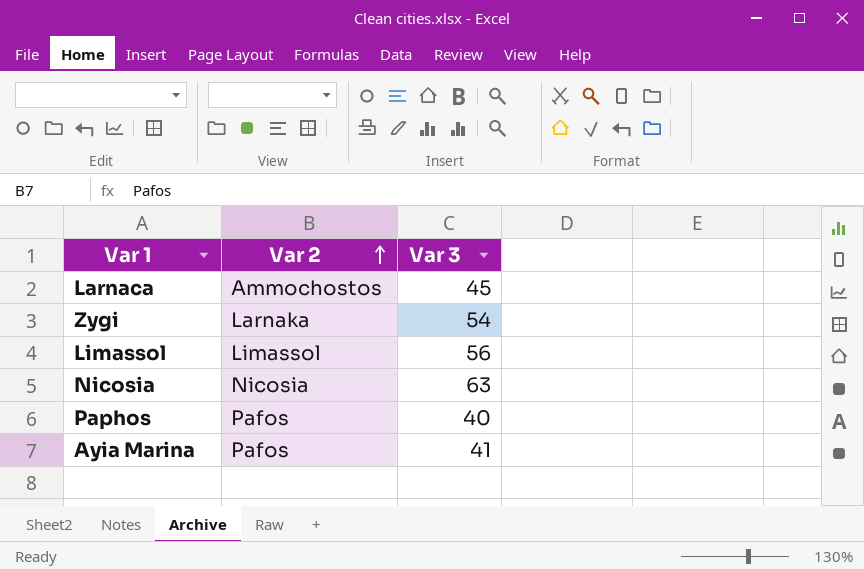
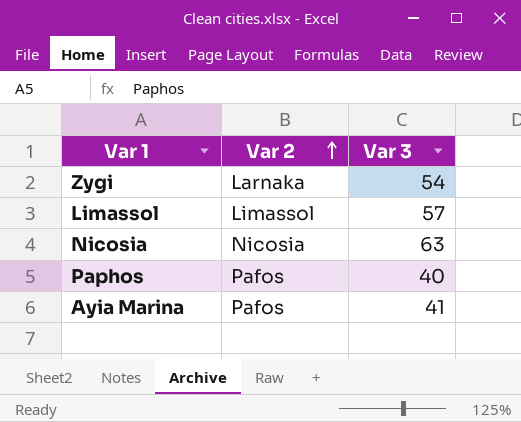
row Larnaca: Ammochostos | 45 -> none
Limassol | Var 3: 56 -> 57

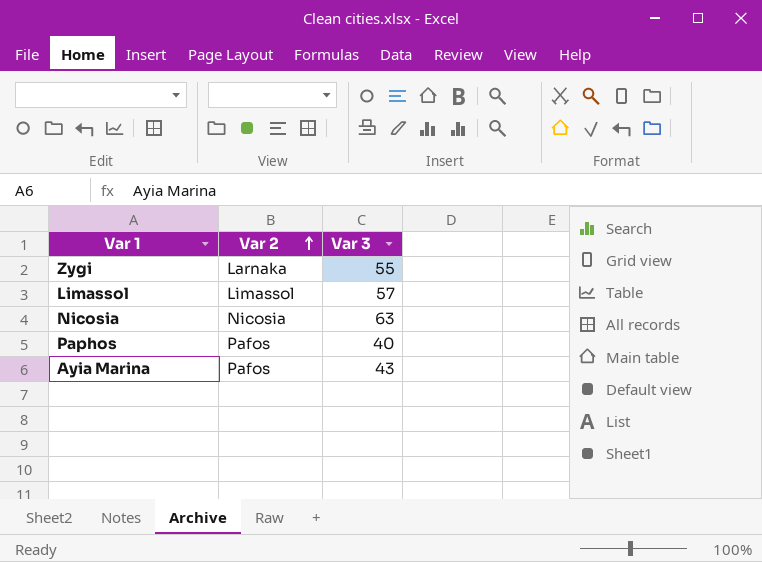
Zygi | Var 3: 54 -> 55
Ayia Marina | Var 3: 41 -> 43

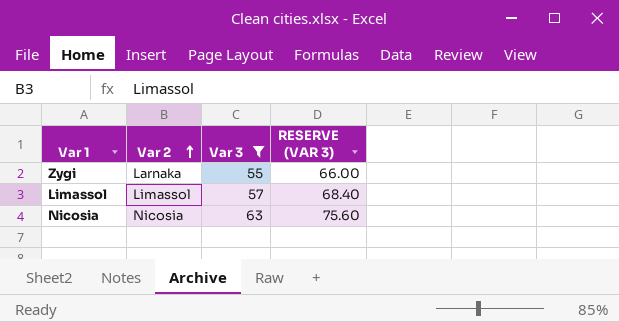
filter: none -> Var 3 >= 55
column RESERVE (VAR 3) | formula: none -> [Var 3] * 1.2

